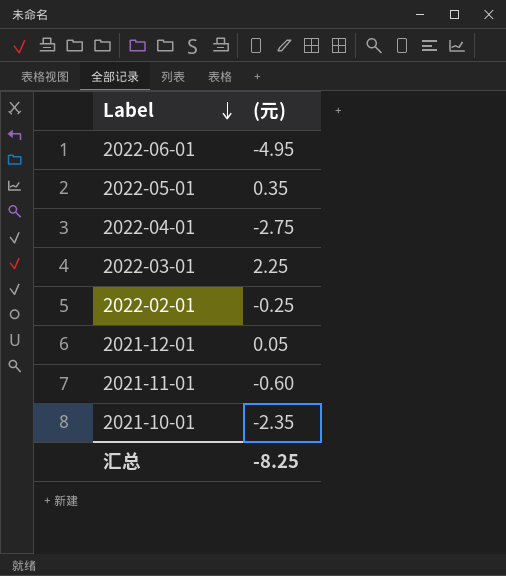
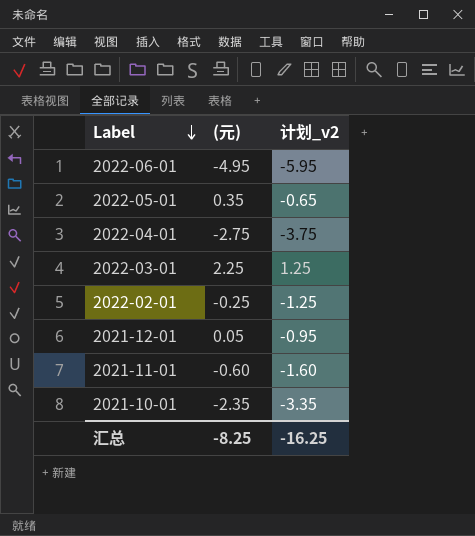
column 计划_v2 | formula: none -> [(元)] - 1

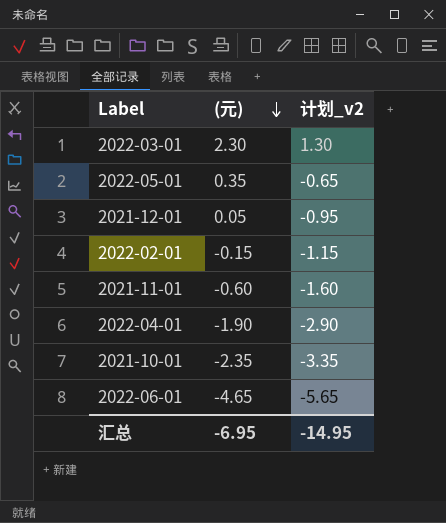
row order: Label descending -> (元) descending
2022-03-01 | (元): 2.25 -> 2.30
2022-03-01 | 计划_v2: 1.25 -> 1.30
2022-02-01 | (元): -0.25 -> -0.15
2022-02-01 | 计划_v2: -1.25 -> -1.15
2022-04-01 | (元): -2.75 -> -1.90
2022-04-01 | 计划_v2: -3.75 -> -2.90
2022-06-01 | (元): -4.95 -> -4.65
2022-06-01 | 计划_v2: -5.95 -> -5.65
汇总 | (元): -8.25 -> -6.95
汇总 | 计划_v2: -16.25 -> -14.95

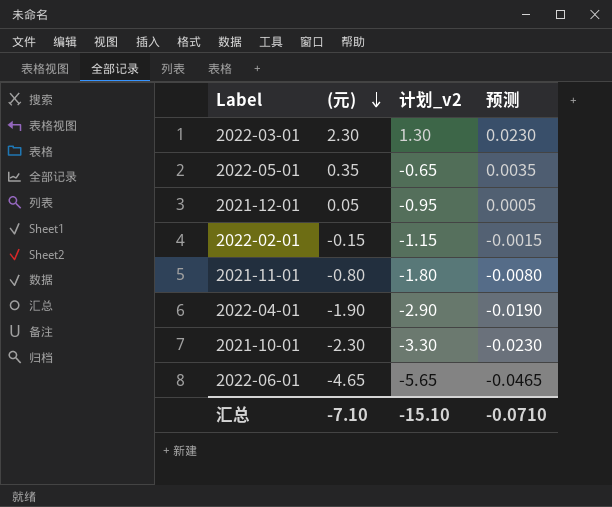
column 预测 | formula: none -> [(元)] * 0.01
2021-11-01 | (元): -0.60 -> -0.80
2021-11-01 | 计划_v2: -1.60 -> -1.80
2021-10-01 | (元): -2.35 -> -2.30
2021-10-01 | 计划_v2: -3.35 -> -3.30
汇总 | (元): -6.95 -> -7.10
汇总 | 计划_v2: -14.95 -> -15.10

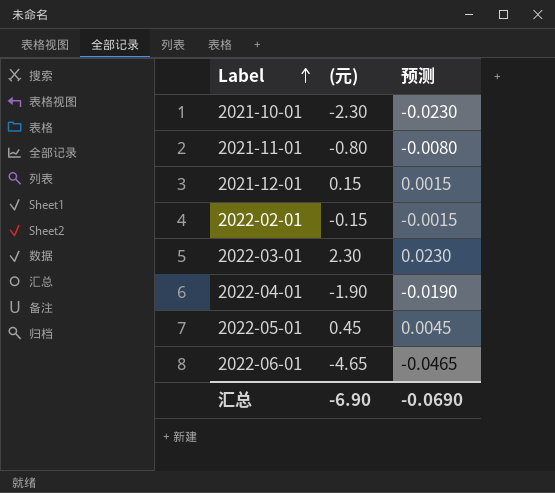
row order: (元) descending -> Label ascending
column 计划_v2 | formula: [(元)] - 1 -> none
2021-12-01 | (元): 0.05 -> 0.15
2021-12-01 | 预测: 0.0005 -> 0.0015
2022-05-01 | (元): 0.35 -> 0.45
2022-05-01 | 预测: 0.0035 -> 0.0045
汇总 | (元): -7.10 -> -6.90
汇总 | 预测: -0.0710 -> -0.0690

